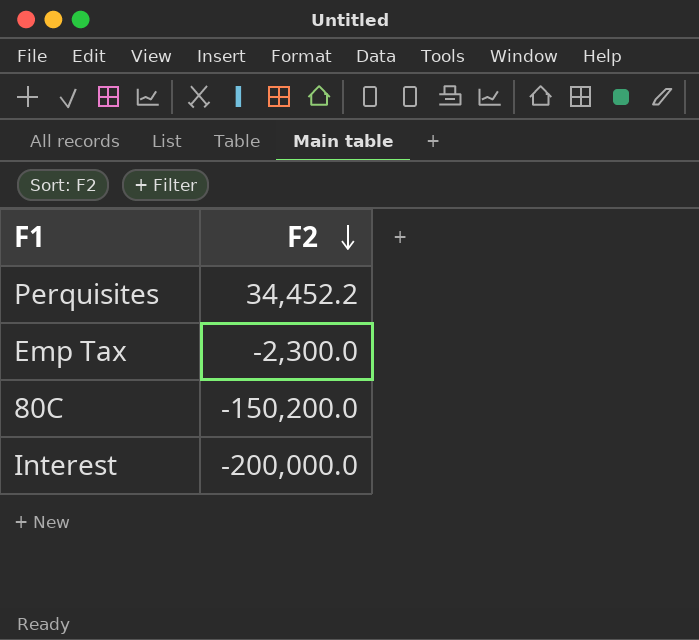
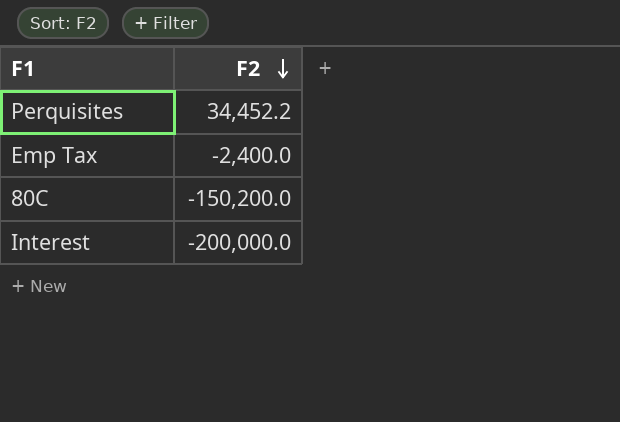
Emp Tax | F2: -2,300.0 -> -2,400.0

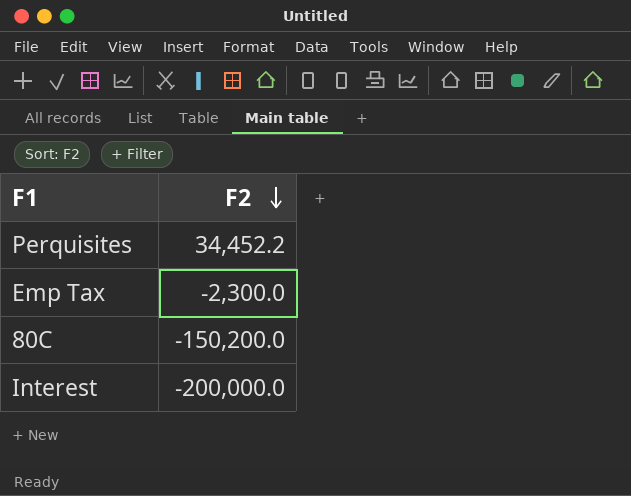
Emp Tax | F2: -2,400.0 -> -2,300.0

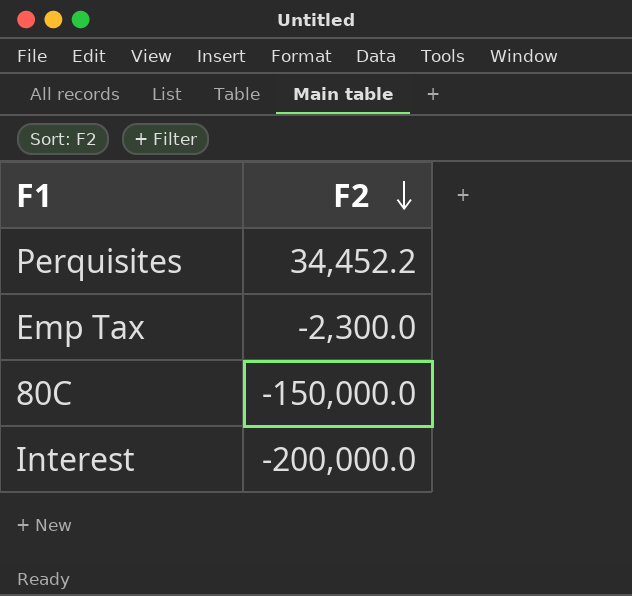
80C | F2: -150,200.0 -> -150,000.0

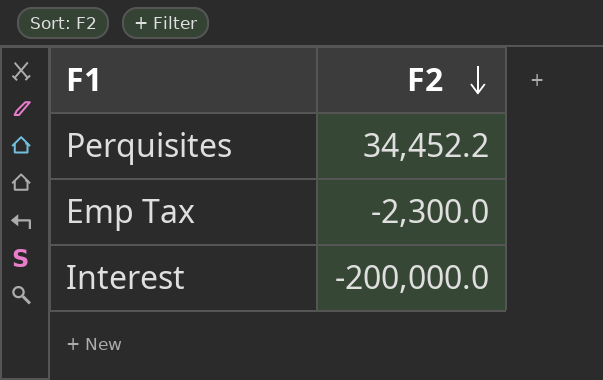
row 80C: -150,000.0 -> none

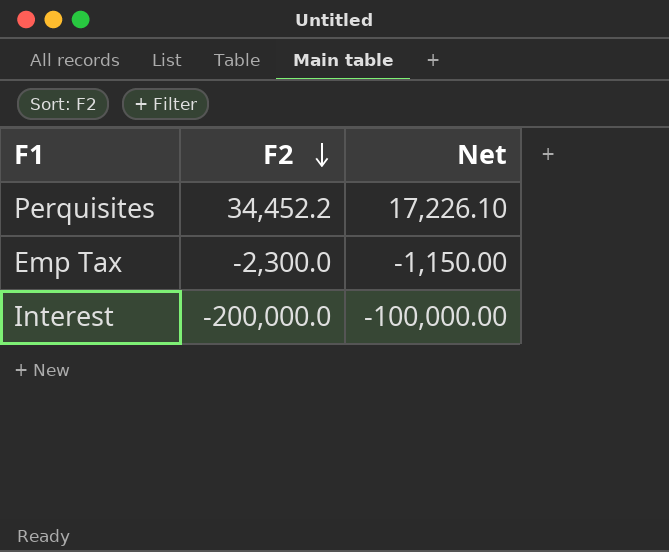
column Net | formula: none -> [F2] * 0.5

